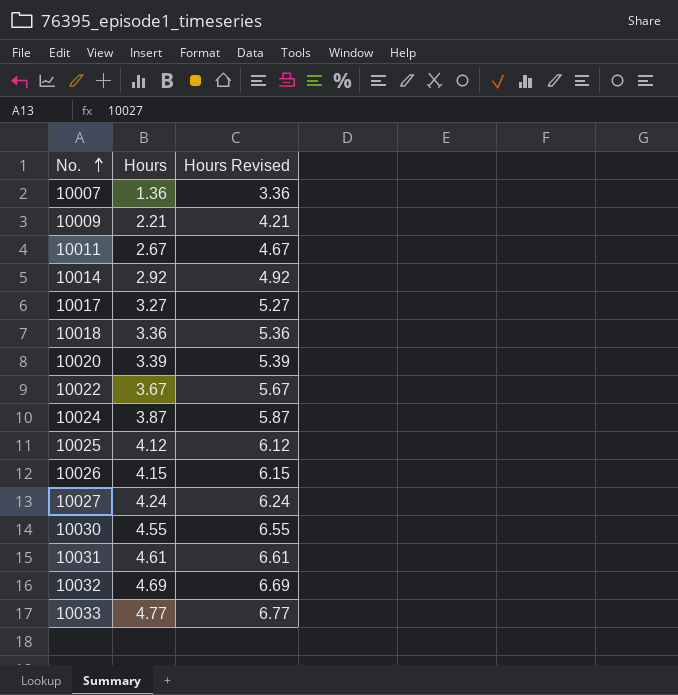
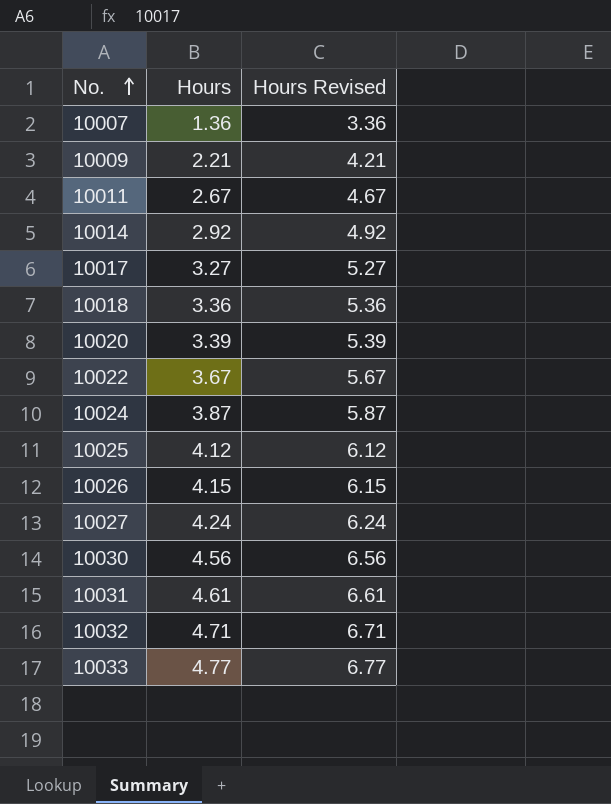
10030 | Hours: 4.55 -> 4.56
10030 | Hours Revised: 6.55 -> 6.56
10032 | Hours: 4.69 -> 4.71
10032 | Hours Revised: 6.69 -> 6.71

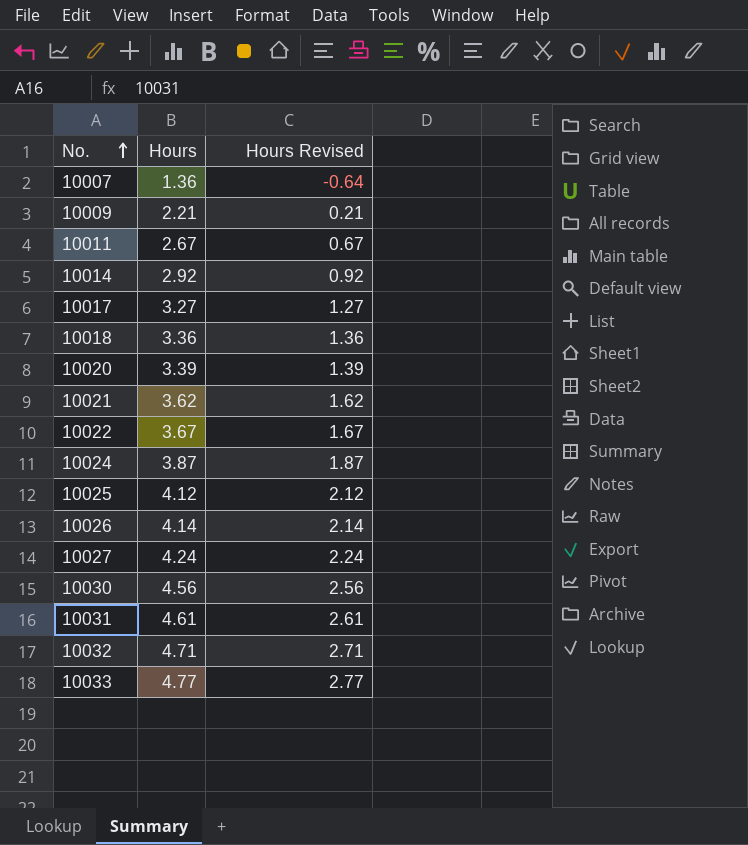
column Hours Revised | formula: [Hours] + 2 -> [Hours] - 2
row 10021: none -> 3.62 | 1.62
10026 | Hours: 4.15 -> 4.14

